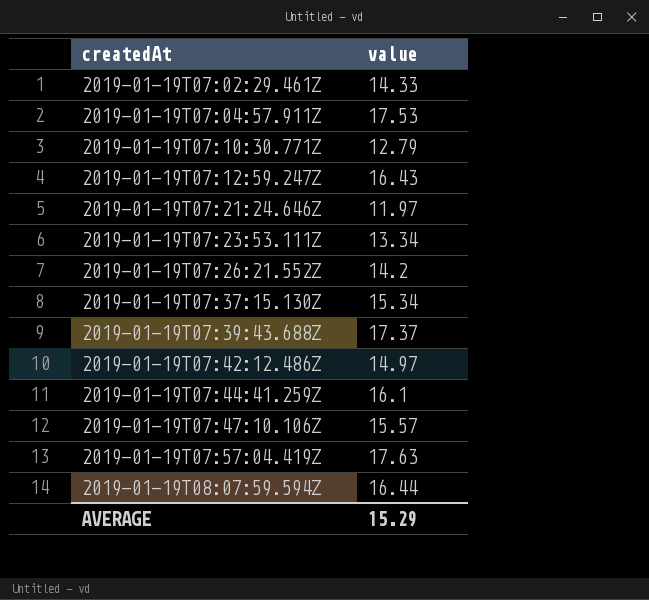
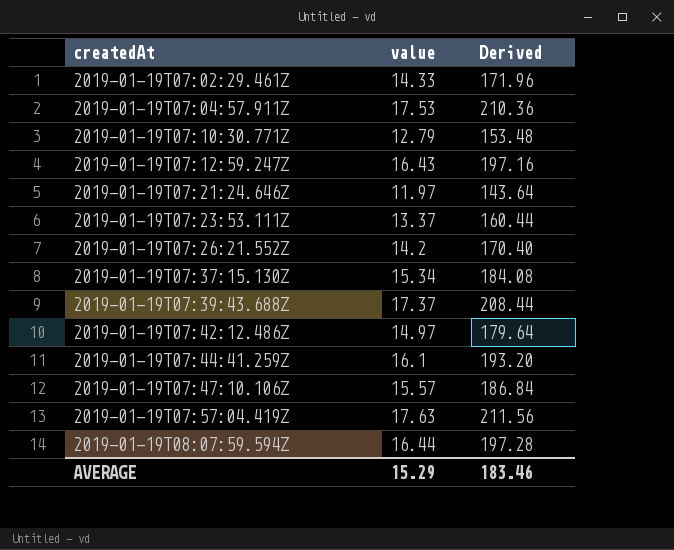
column Derived | formula: none -> [value] * 12
2019-01-19T07:23:53.111Z | value: 13.34 -> 13.37

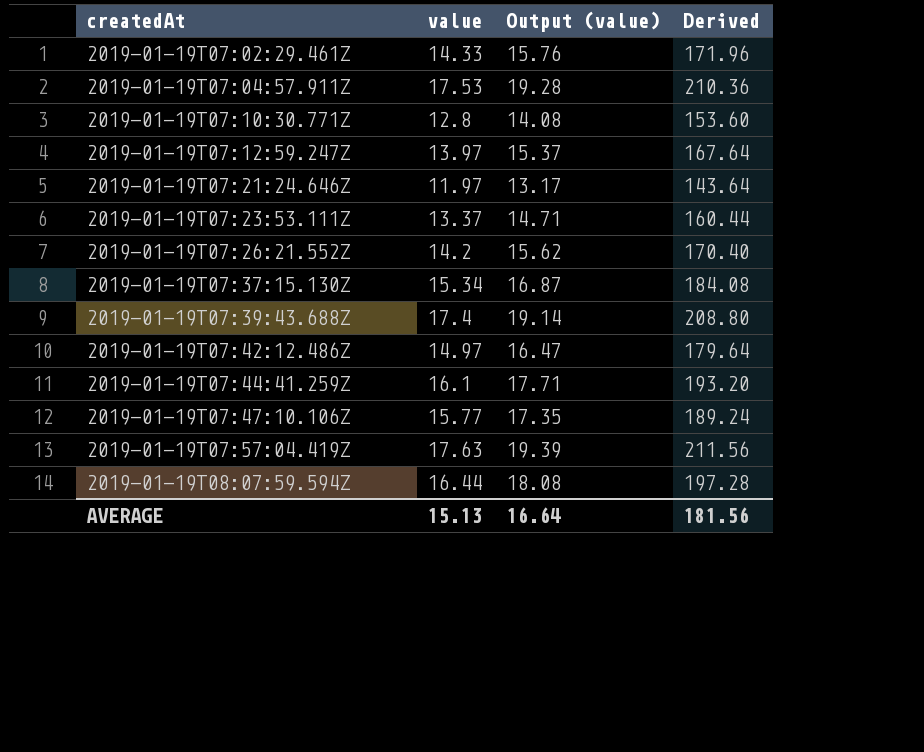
column Output (value) | formula: none -> [value] * 1.1
2019-01-19T07:10:30.771Z | value: 12.79 -> 12.8
2019-01-19T07:10:30.771Z | Derived: 153.48 -> 153.60
2019-01-19T07:12:59.247Z | value: 16.43 -> 13.97
2019-01-19T07:12:59.247Z | Derived: 197.16 -> 167.64
2019-01-19T07:39:43.688Z | value: 17.37 -> 17.4
2019-01-19T07:39:43.688Z | Derived: 208.44 -> 208.80
2019-01-19T07:47:10.106Z | value: 15.57 -> 15.77
2019-01-19T07:47:10.106Z | Derived: 186.84 -> 189.24
AVERAGE | value: 15.29 -> 15.13
AVERAGE | Derived: 183.46 -> 181.56

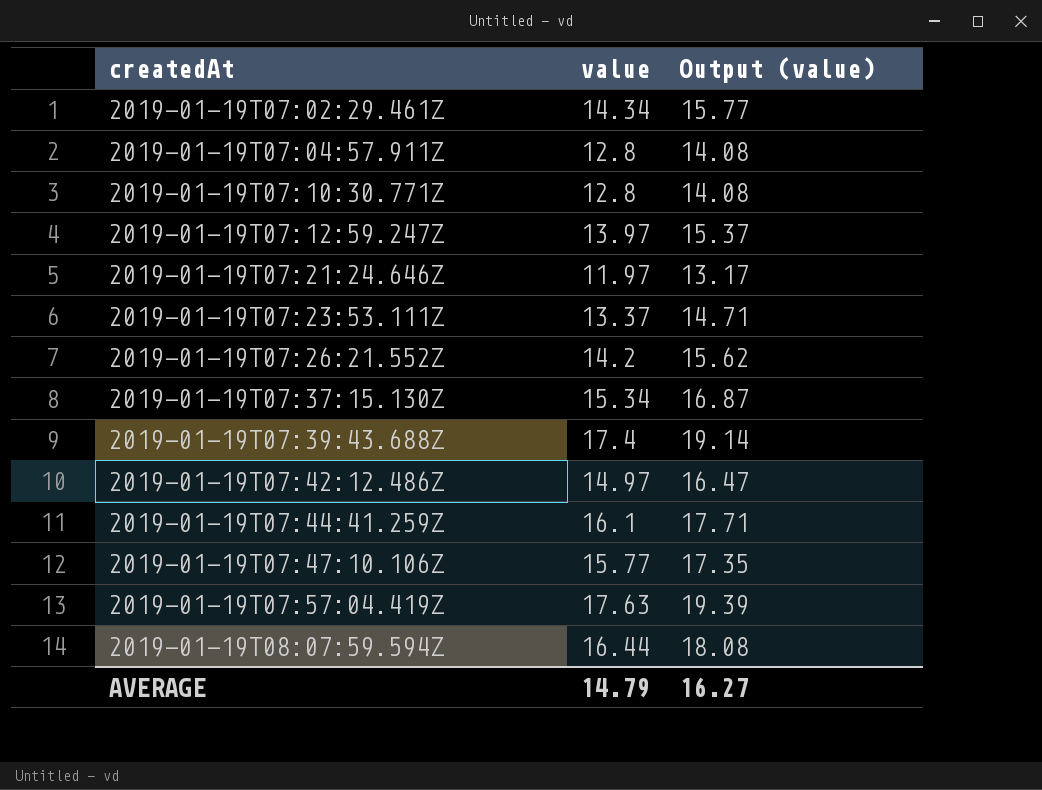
column Derived | formula: [value] * 12 -> none
2019-01-19T07:02:29.461Z | value: 14.33 -> 14.34
2019-01-19T07:02:29.461Z | Output (value): 15.76 -> 15.77
2019-01-19T07:04:57.911Z | value: 17.53 -> 12.8
2019-01-19T07:04:57.911Z | Output (value): 19.28 -> 14.08
AVERAGE | value: 15.13 -> 14.79
AVERAGE | Output (value): 16.64 -> 16.27

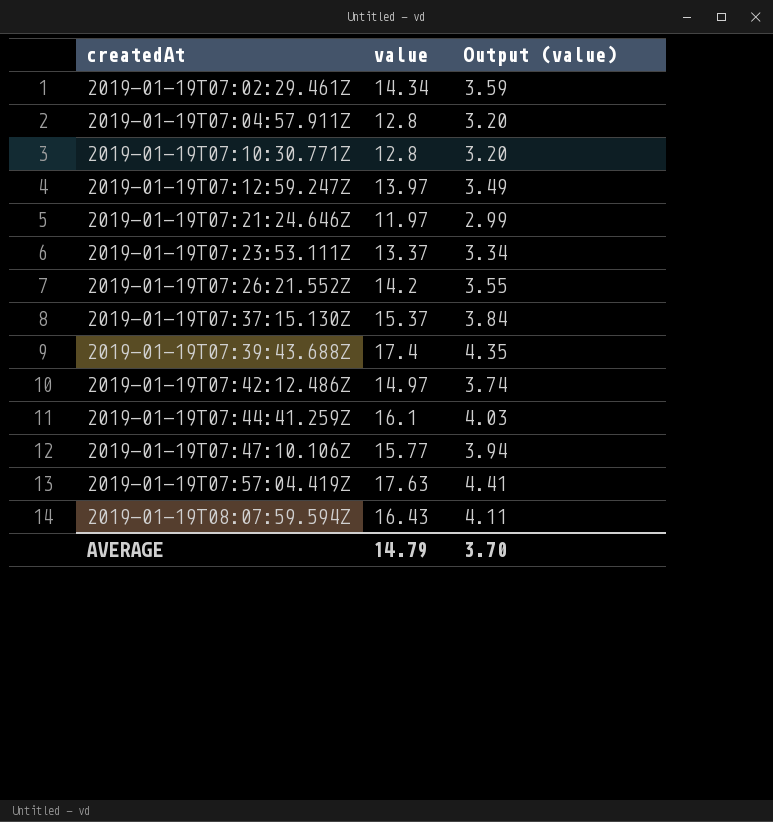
column Output (value) | formula: [value] * 1.1 -> [value] * 0.25
2019-01-19T07:37:15.130Z | value: 15.34 -> 15.37
2019-01-19T08:07:59.594Z | value: 16.44 -> 16.43
AVERAGE | Output (value): 16.27 -> 3.70

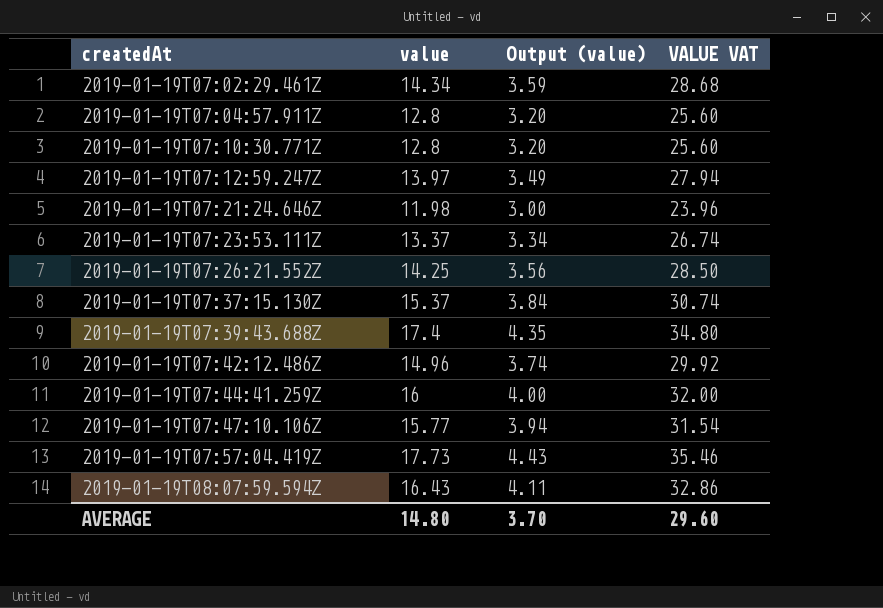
column VALUE VAT | formula: none -> [value] * 2
2019-01-19T07:21:24.646Z | value: 11.97 -> 11.98
2019-01-19T07:21:24.646Z | Output (value): 2.99 -> 3.00
2019-01-19T07:26:21.552Z | value: 14.2 -> 14.25
2019-01-19T07:26:21.552Z | Output (value): 3.55 -> 3.56
2019-01-19T07:42:12.486Z | value: 14.97 -> 14.96
2019-01-19T07:44:41.259Z | value: 16.1 -> 16
2019-01-19T07:44:41.259Z | Output (value): 4.03 -> 4.00
2019-01-19T07:57:04.419Z | value: 17.63 -> 17.73
2019-01-19T07:57:04.419Z | Output (value): 4.41 -> 4.43
AVERAGE | value: 14.79 -> 14.80

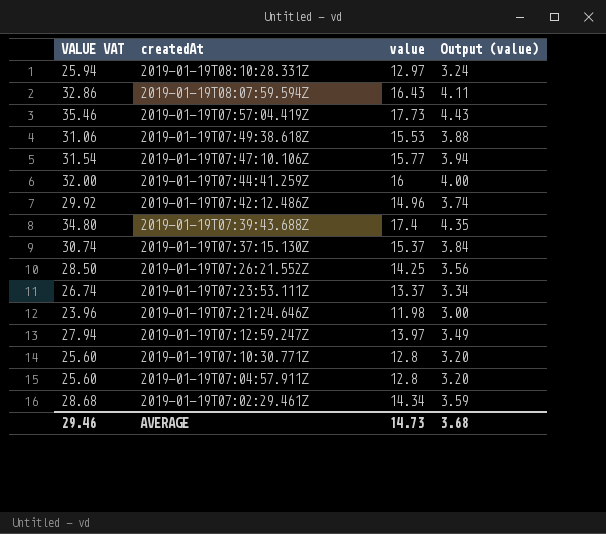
row order: createdAt ascending -> createdAt descending
column VALUE VAT | position: 4 -> 1
row 2019-01-19T08:10:28.331Z: none -> 25.94 | 12.97 | 3.24
row 2019-01-19T07:49:38.618Z: none -> 31.06 | 15.53 | 3.88
AVERAGE | VALUE VAT: 29.60 -> 29.46
AVERAGE | value: 14.80 -> 14.73
AVERAGE | Output (value): 3.70 -> 3.68

